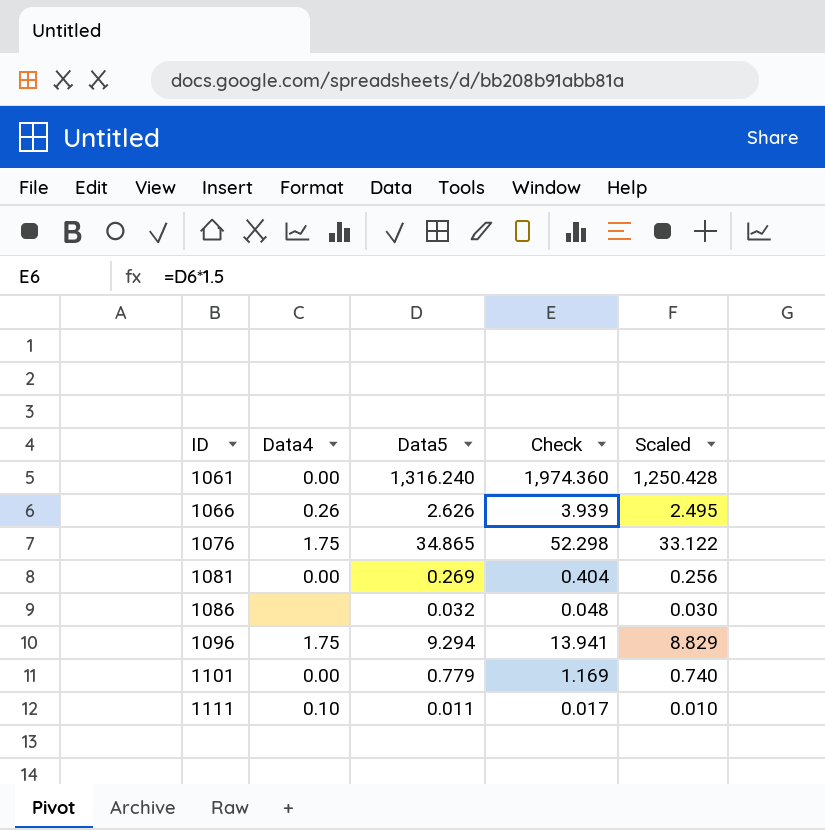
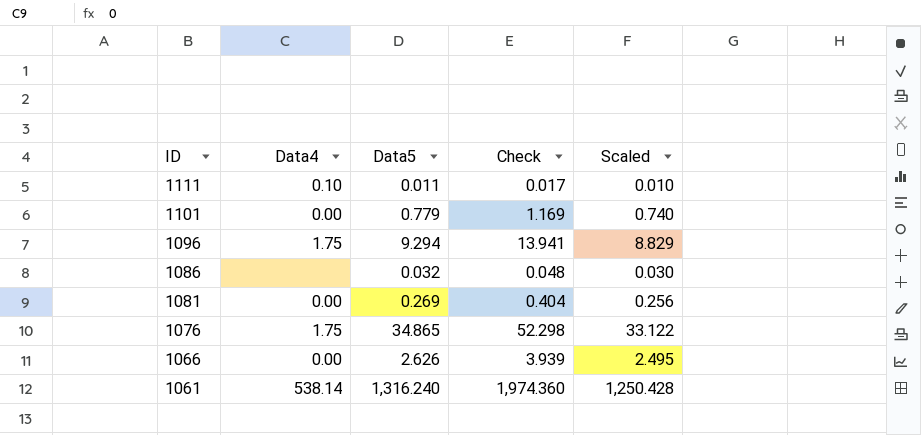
row order: ID ascending -> ID descending
1066 | Data4: 0.26 -> 0.00
1061 | Data4: 0.00 -> 538.14

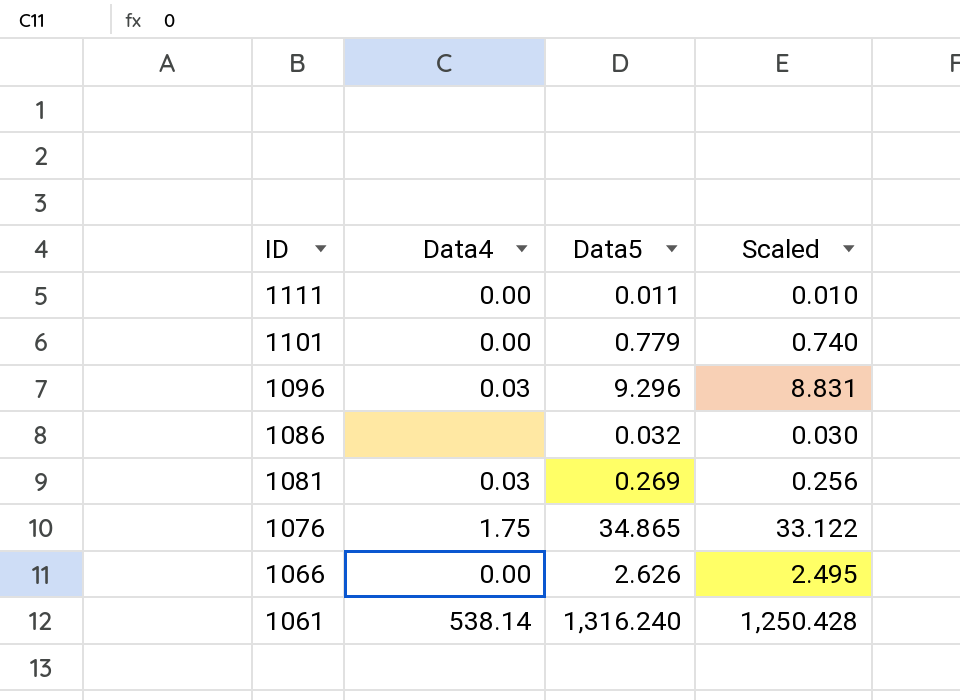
column Check | formula: [Data5] * 1.5 -> none
1111 | Data4: 0.10 -> 0.00
1096 | Data4: 1.75 -> 0.03
1096 | Data5: 9.294 -> 9.296
1096 | Scaled: 8.829 -> 8.831
1081 | Data4: 0.00 -> 0.03

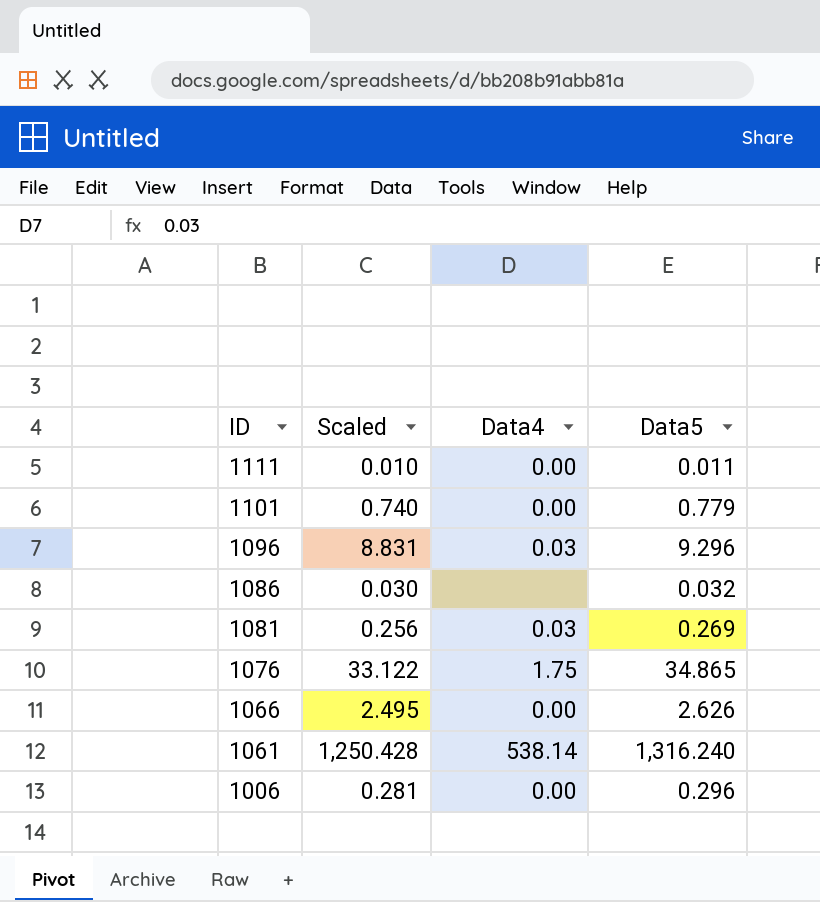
column Scaled | position: 4 -> 2
row 1006: none -> 0.281 | 0.00 | 0.296

